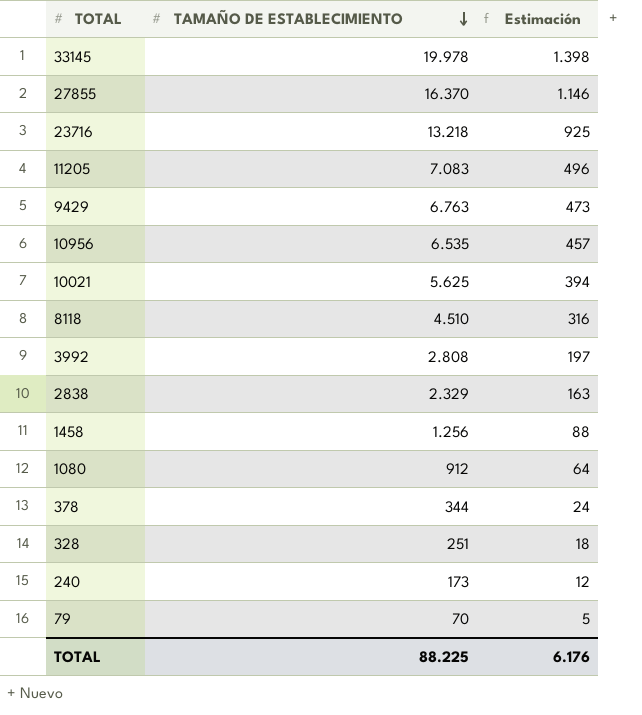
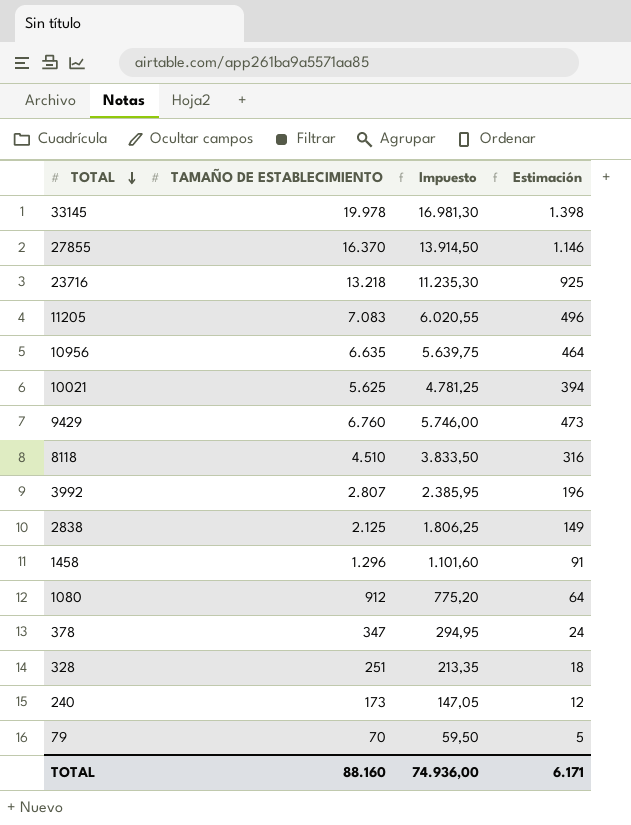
row order: TAMAÑO DE ESTABLECIMIENTO descending -> TOTAL descending
column Impuesto | formula: none -> [TAMAÑO DE ESTABLECIMIENTO] * 0,85
10956 | TAMAÑO DE ESTABLECIMIENTO: 6.535 -> 6.635
10956 | Estimación: 457 -> 464
9429 | TAMAÑO DE ESTABLECIMIENTO: 6.763 -> 6.760
3992 | TAMAÑO DE ESTABLECIMIENTO: 2.808 -> 2.807
3992 | Estimación: 197 -> 196
2838 | TAMAÑO DE ESTABLECIMIENTO: 2.329 -> 2.125
2838 | Estimación: 163 -> 149
1458 | TAMAÑO DE ESTABLECIMIENTO: 1.256 -> 1.296
1458 | Estimación: 88 -> 91
378 | TAMAÑO DE ESTABLECIMIENTO: 344 -> 347
TOTAL | TAMAÑO DE ESTABLECIMIENTO: 88.225 -> 88.160
TOTAL | Estimación: 6.176 -> 6.171

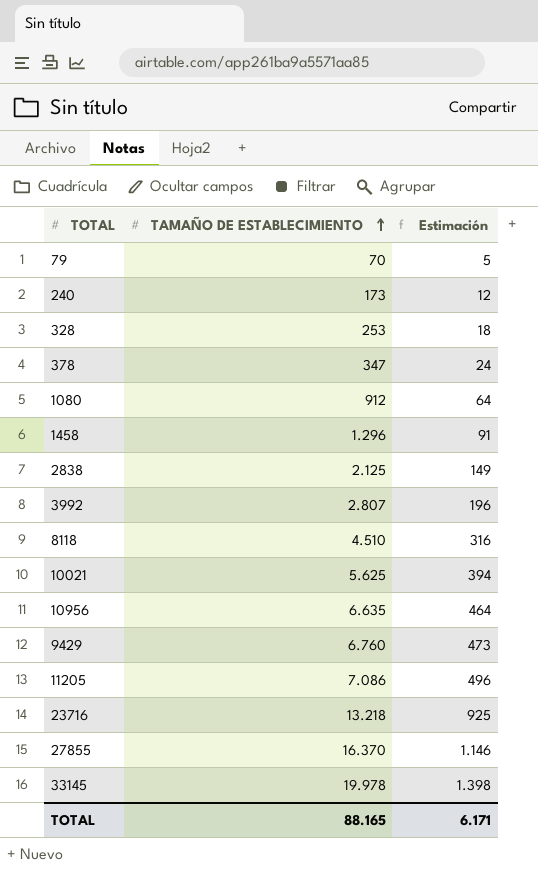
row order: TOTAL descending -> TAMAÑO DE ESTABLECIMIENTO ascending
column Impuesto | formula: [TAMAÑO DE ESTABLECIMIENTO] * 0,85 -> none
328 | TAMAÑO DE ESTABLECIMIENTO: 251 -> 253
11205 | TAMAÑO DE ESTABLECIMIENTO: 7.083 -> 7.086
TOTAL | TAMAÑO DE ESTABLECIMIENTO: 88.160 -> 88.165

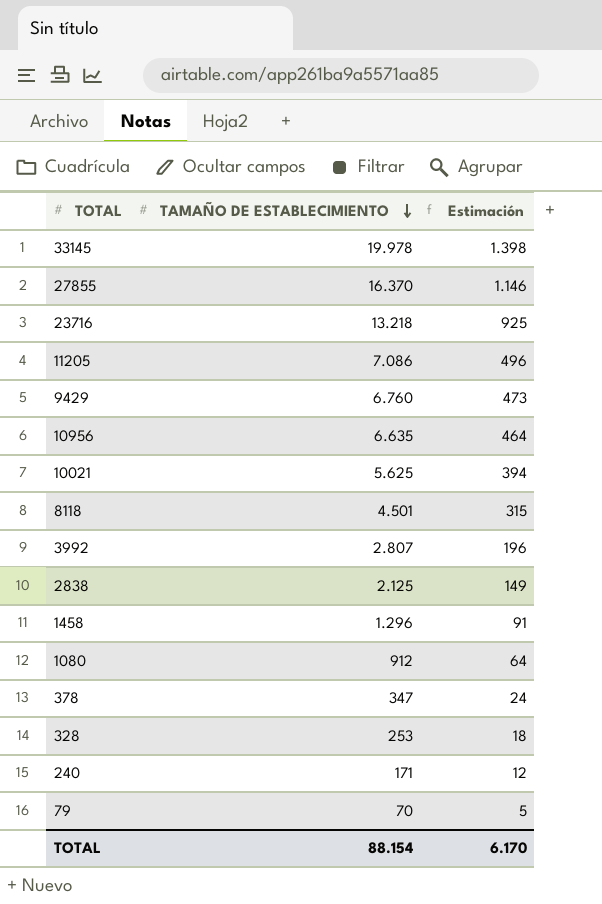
row order: TAMAÑO DE ESTABLECIMIENTO ascending -> TAMAÑO DE ESTABLECIMIENTO descending
8118 | TAMAÑO DE ESTABLECIMIENTO: 4.510 -> 4.501
8118 | Estimación: 316 -> 315
240 | TAMAÑO DE ESTABLECIMIENTO: 173 -> 171
TOTAL | TAMAÑO DE ESTABLECIMIENTO: 88.165 -> 88.154
TOTAL | Estimación: 6.171 -> 6.170

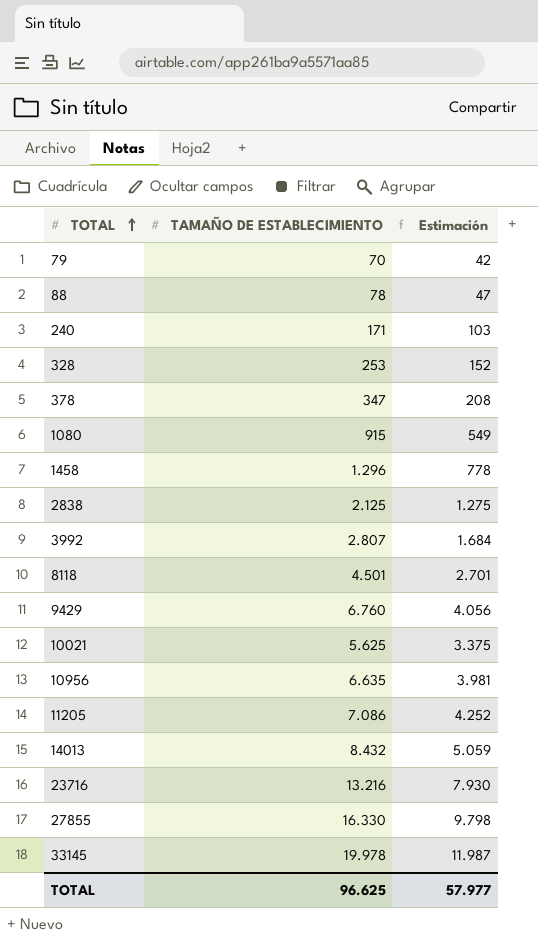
row order: TAMAÑO DE ESTABLECIMIENTO descending -> TOTAL ascending
column Estimación | formula: [TAMAÑO DE ESTABLECIMIENTO] * 0,07 -> [TAMAÑO DE ESTABLECIMIENTO] * 0,6
row 88: none -> 78 | 47
1080 | TAMAÑO DE ESTABLECIMIENTO: 912 -> 915
row 14013: none -> 8.432 | 5.059
23716 | TAMAÑO DE ESTABLECIMIENTO: 13.218 -> 13.216
27855 | TAMAÑO DE ESTABLECIMIENTO: 16.370 -> 16.330
TOTAL | TAMAÑO DE ESTABLECIMIENTO: 88.154 -> 96.625
TOTAL | Estimación: 6.170 -> 57.977

